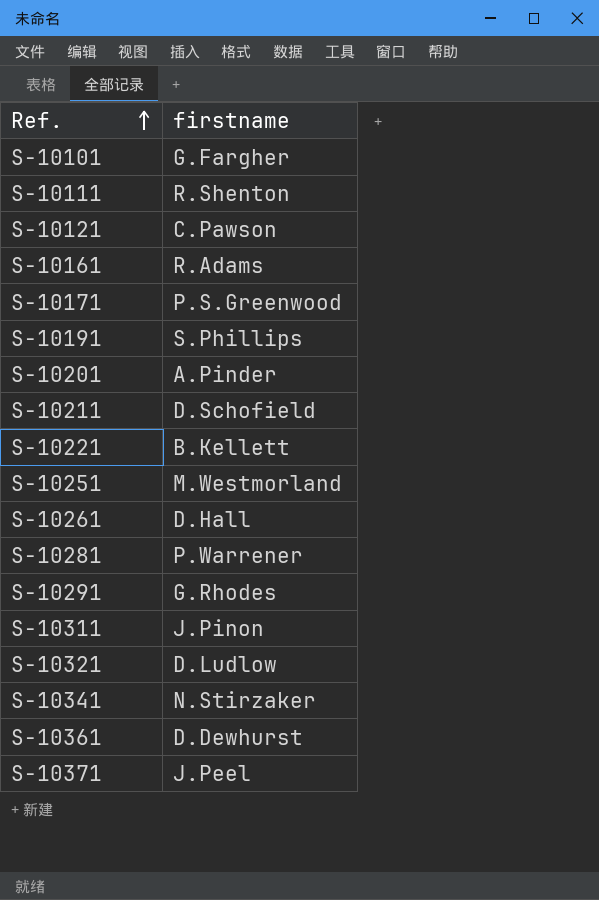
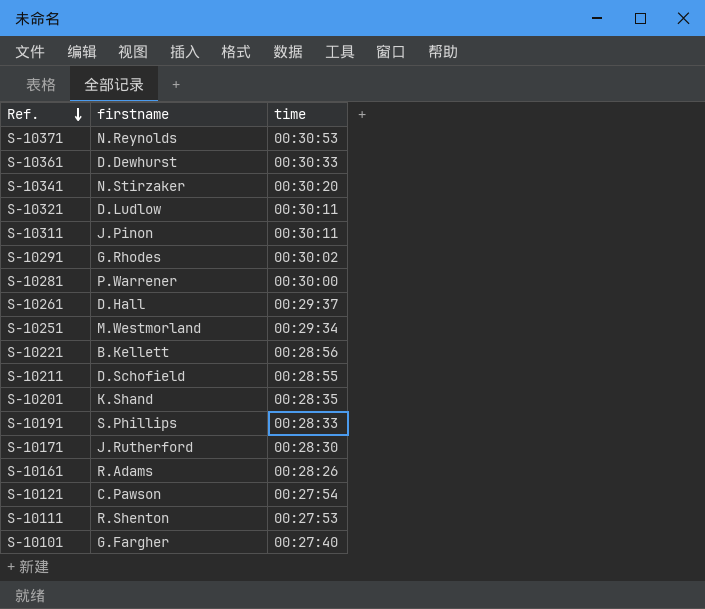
row order: Ref. ascending -> Ref. descending
column time | position: none -> 3
S-10371 | firstname: J.Peel -> N.Reynolds
S-10201 | firstname: A.Pinder -> K.Shand
S-10171 | firstname: P.S.Greenwood -> J.Rutherford

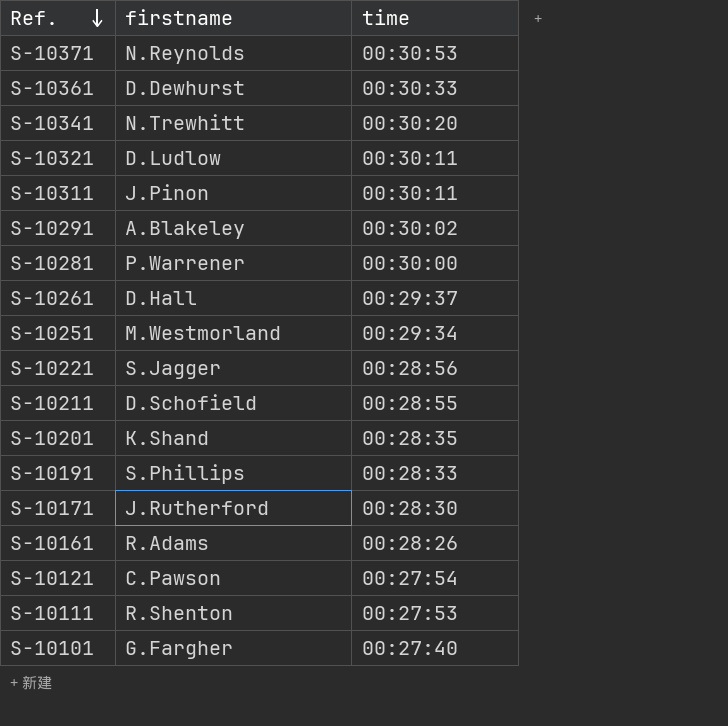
S-10341 | firstname: N.Stirzaker -> N.Trewhitt
S-10291 | firstname: G.Rhodes -> A.Blakeley
S-10221 | firstname: B.Kellett -> S.Jagger

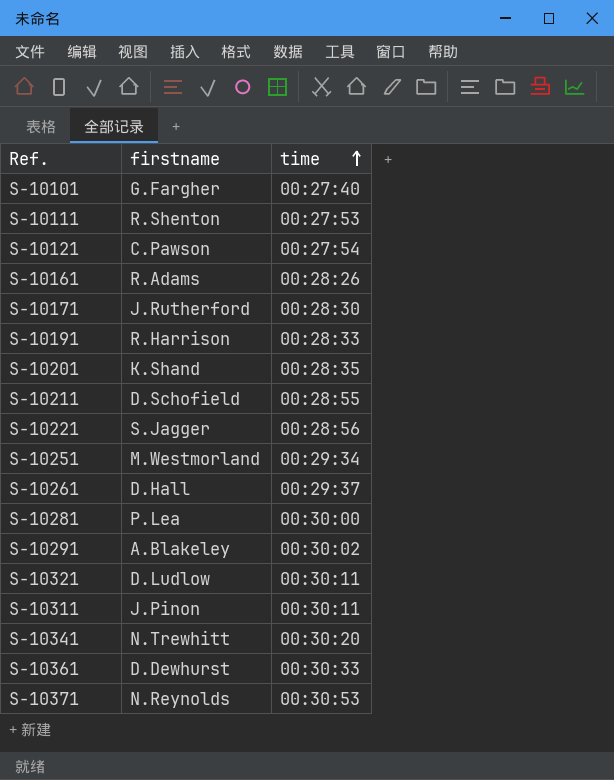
row order: Ref. descending -> time ascending
S-10191 | firstname: S.Phillips -> R.Harrison
S-10281 | firstname: P.Warrener -> P.Lea

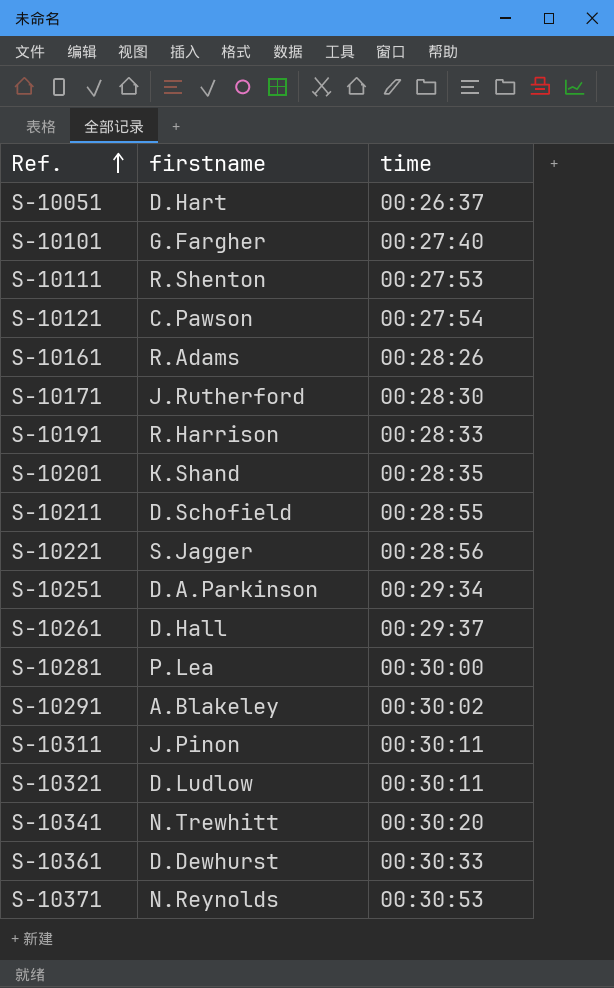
row order: time ascending -> Ref. ascending
row S-10051: none -> D.Hart | 00:26:37
S-10251 | firstname: M.Westmorland -> D.A.Parkinson

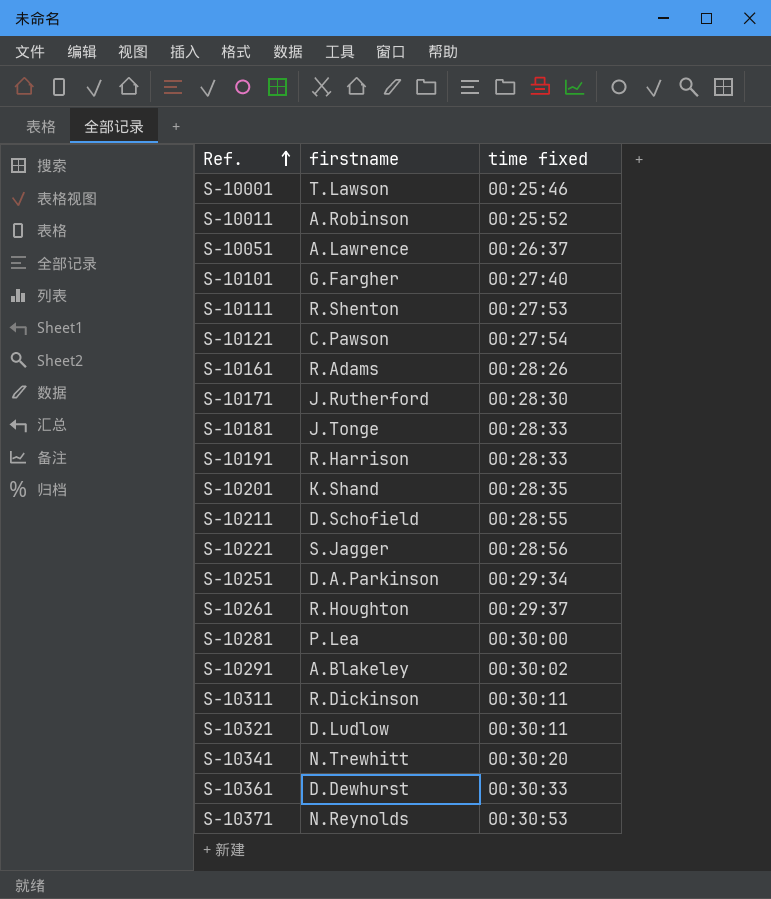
column name: time -> time fixed
row S-10001: none -> T.Lawson | 00:25:46
row S-10011: none -> A.Robinson | 00:25:52
S-10051 | firstname: D.Hart -> A.Lawrence
row S-10181: none -> J.Tonge | 00:28:33
S-10261 | firstname: D.Hall -> R.Houghton
S-10311 | firstname: J.Pinon -> R.Dickinson

